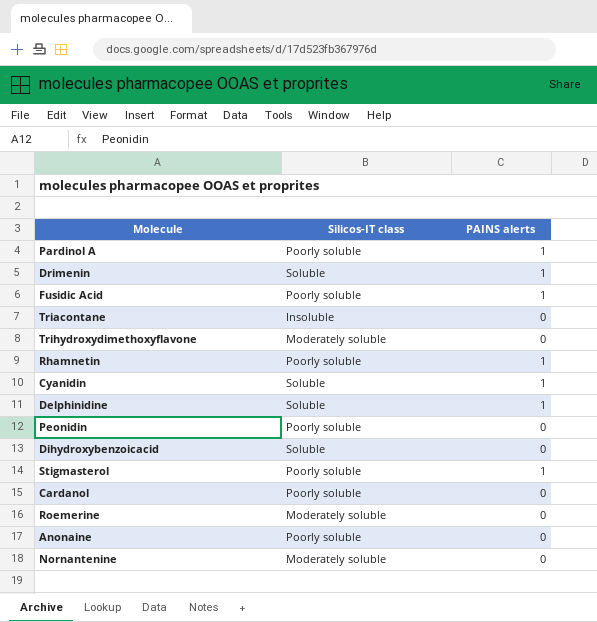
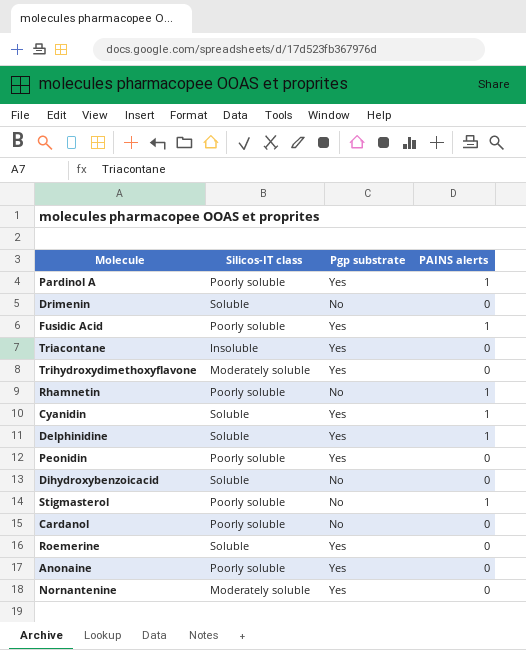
column Pgp substrate | position: none -> 3
Drimenin | PAINS alerts: 1 -> 0
Roemerine | Silicos-IT class: Moderately soluble -> Soluble

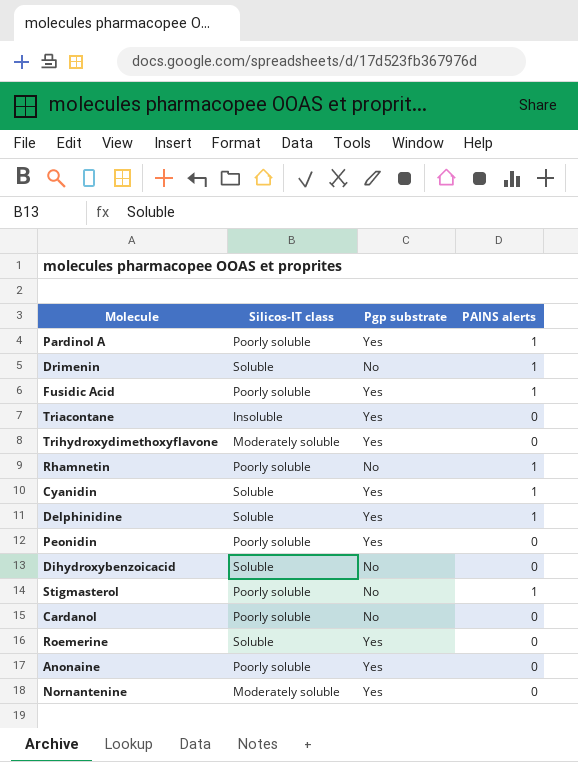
Drimenin | PAINS alerts: 0 -> 1

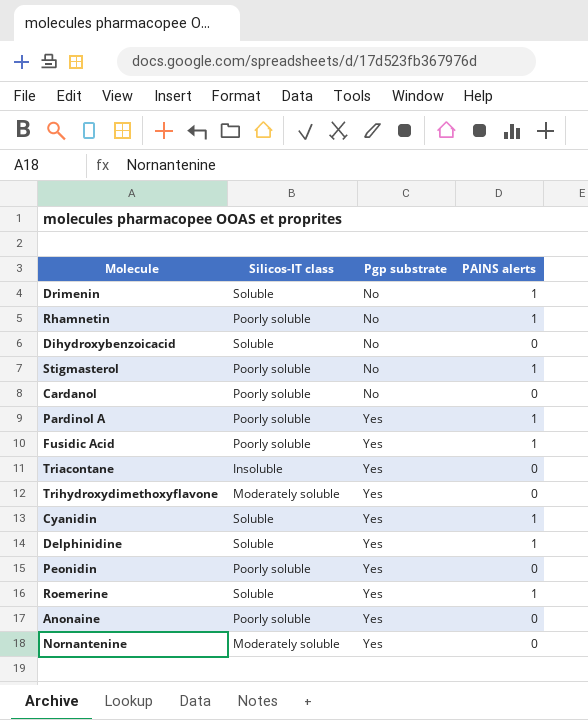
row order: none -> Pgp substrate ascending
Roemerine | PAINS alerts: 0 -> 1

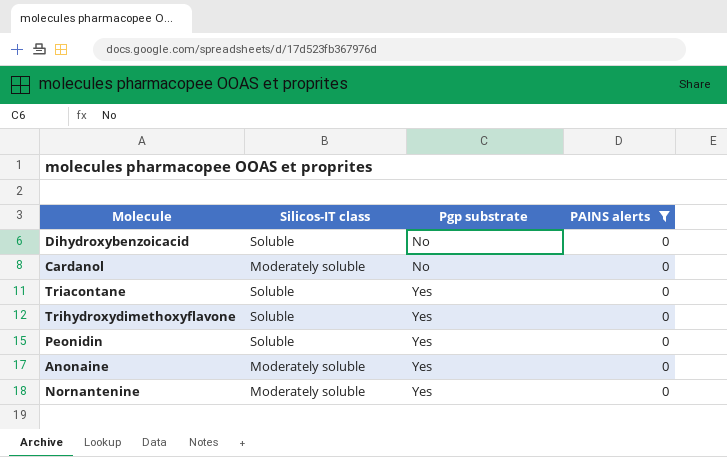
filter: none -> PAINS alerts = 0
Cardanol | Silicos-IT class: Poorly soluble -> Moderately soluble
Triacontane | Silicos-IT class: Insoluble -> Soluble
Trihydroxydimethoxyflavone | Silicos-IT class: Moderately soluble -> Soluble
Peonidin | Silicos-IT class: Poorly soluble -> Soluble
Anonaine | Silicos-IT class: Poorly soluble -> Moderately soluble

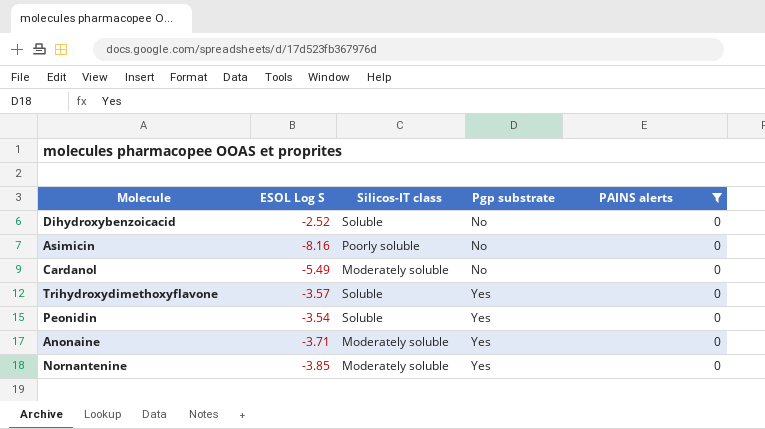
column ESOL Log S | position: none -> 2
row Triacontane: Soluble | Yes | 0 -> none
row Asimicin: none -> -8.16 | Poorly soluble | No | 0

